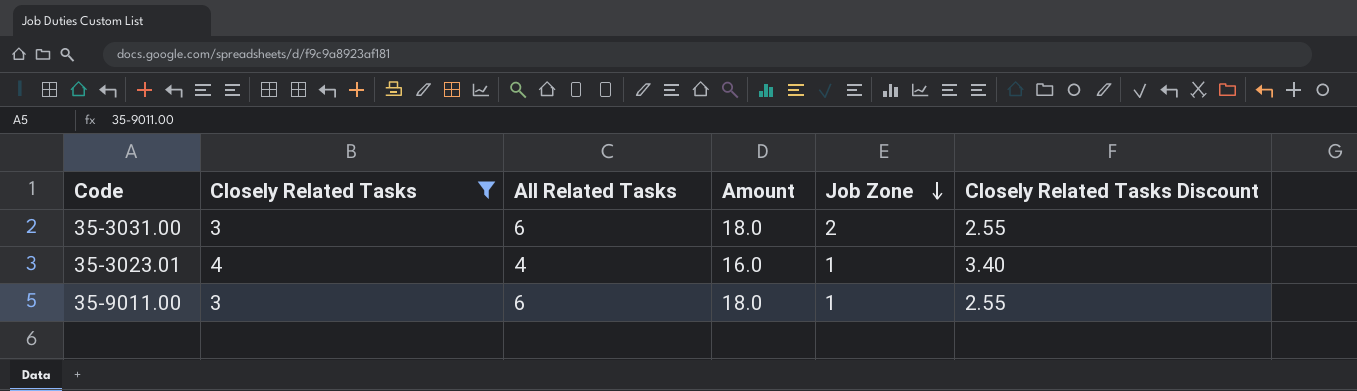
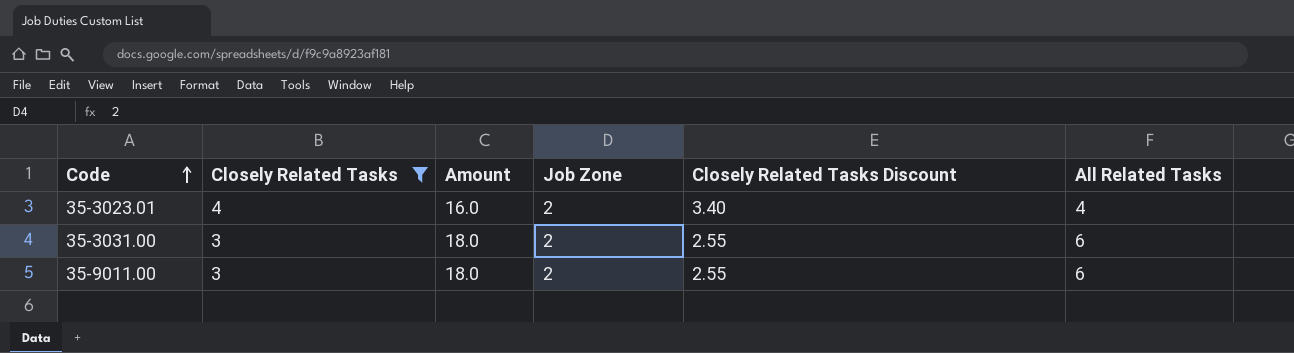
row order: Job Zone descending -> Code ascending
column All Related Tasks | position: 3 -> 6
35-3023.01 | Job Zone: 1 -> 2
35-9011.00 | Job Zone: 1 -> 2

